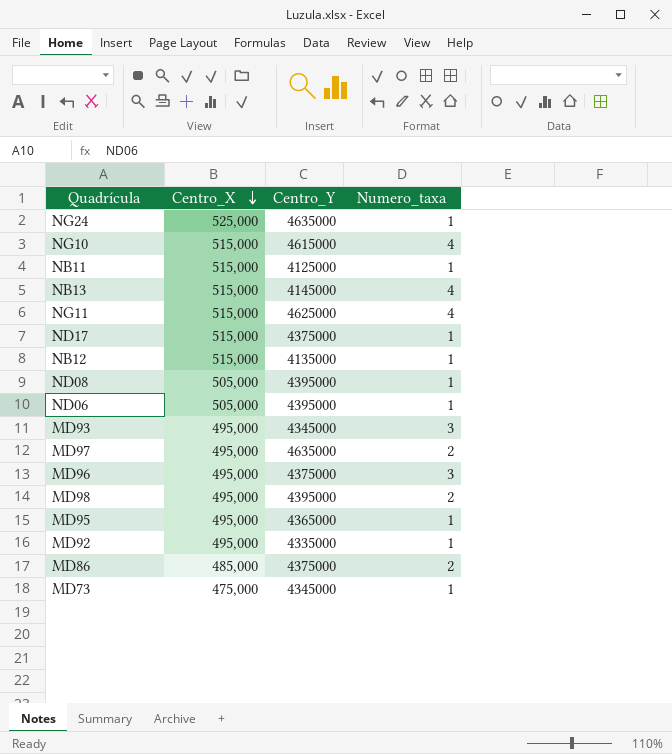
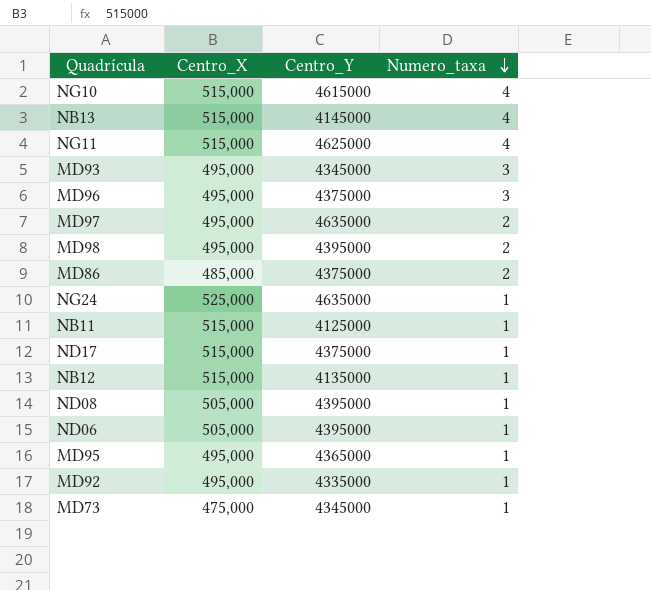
row order: Centro_X descending -> Numero_taxa descending

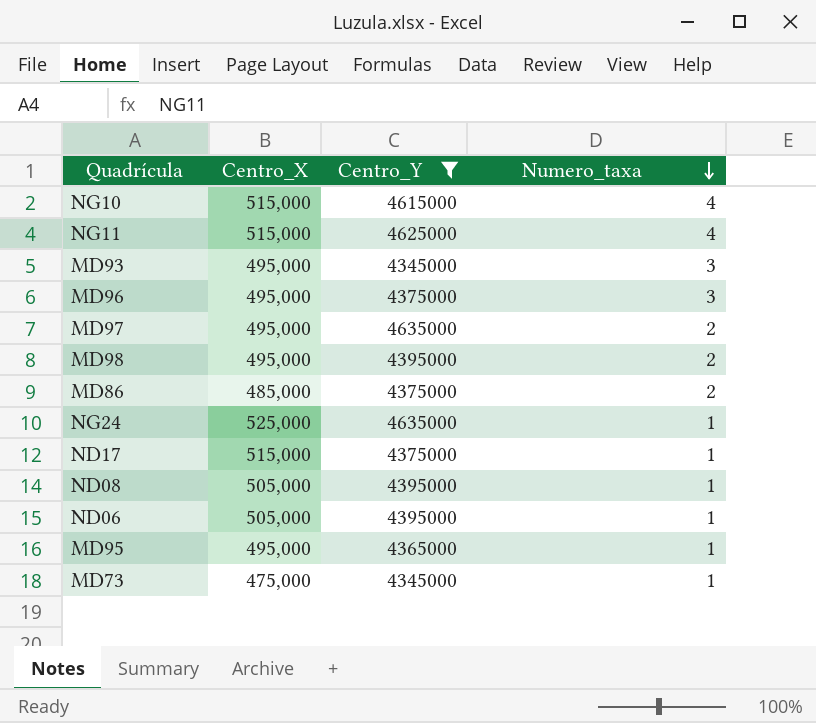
filter: none -> Centro_Y >= 4345000

